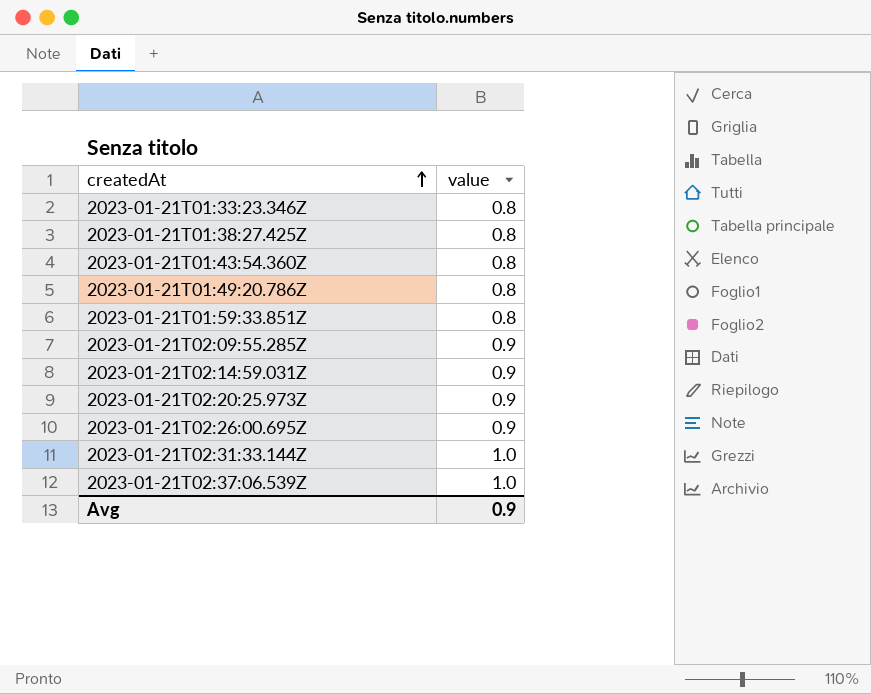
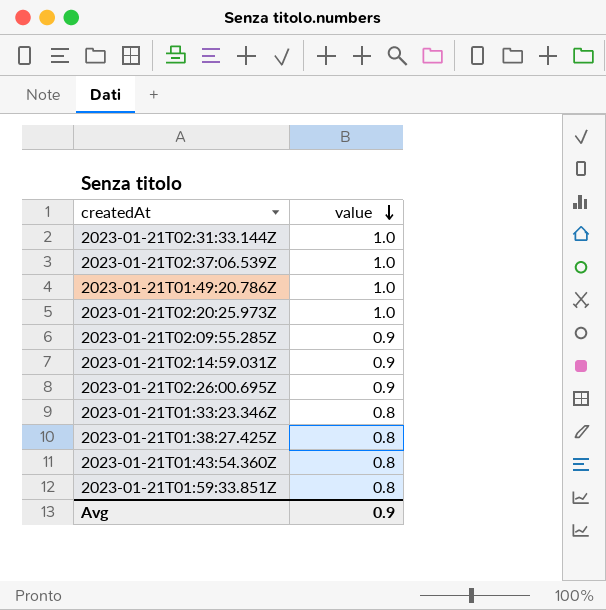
row order: createdAt ascending -> value descending
2023-01-21T01:49:20.786Z | value: 0.8 -> 1.0
2023-01-21T02:20:25.973Z | value: 0.9 -> 1.0

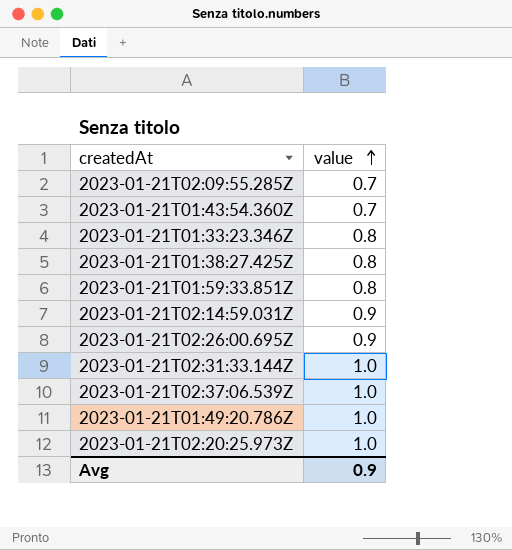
row order: value descending -> value ascending
2023-01-21T02:09:55.285Z | value: 0.9 -> 0.7
2023-01-21T01:43:54.360Z | value: 0.8 -> 0.7

